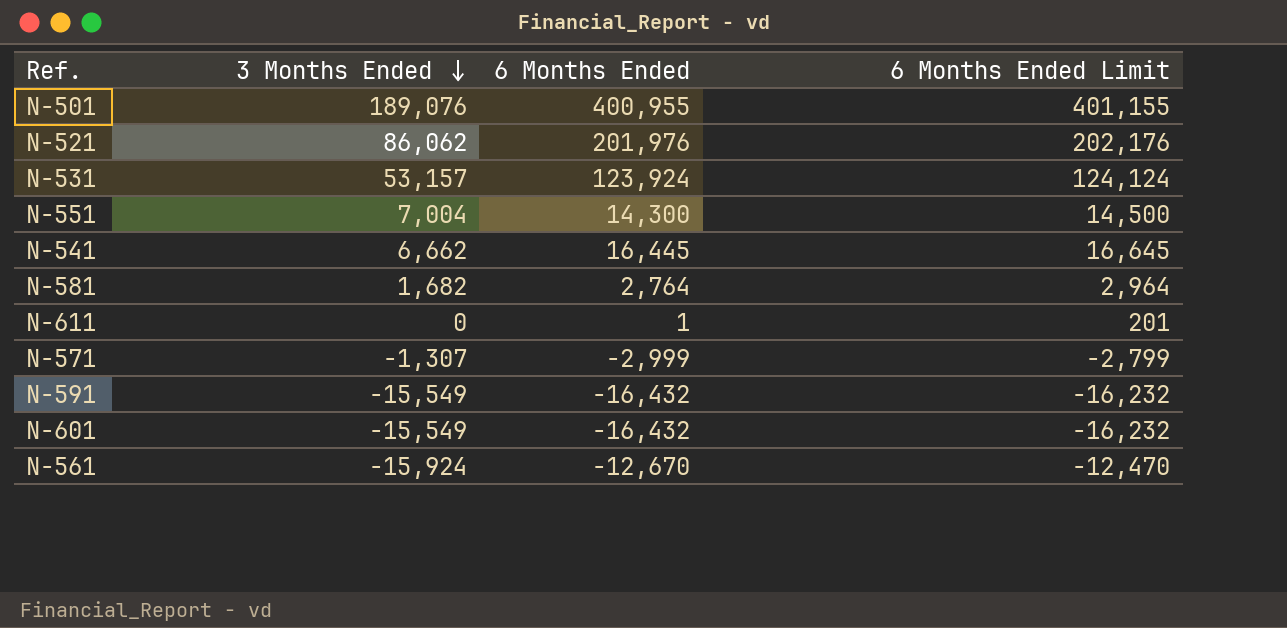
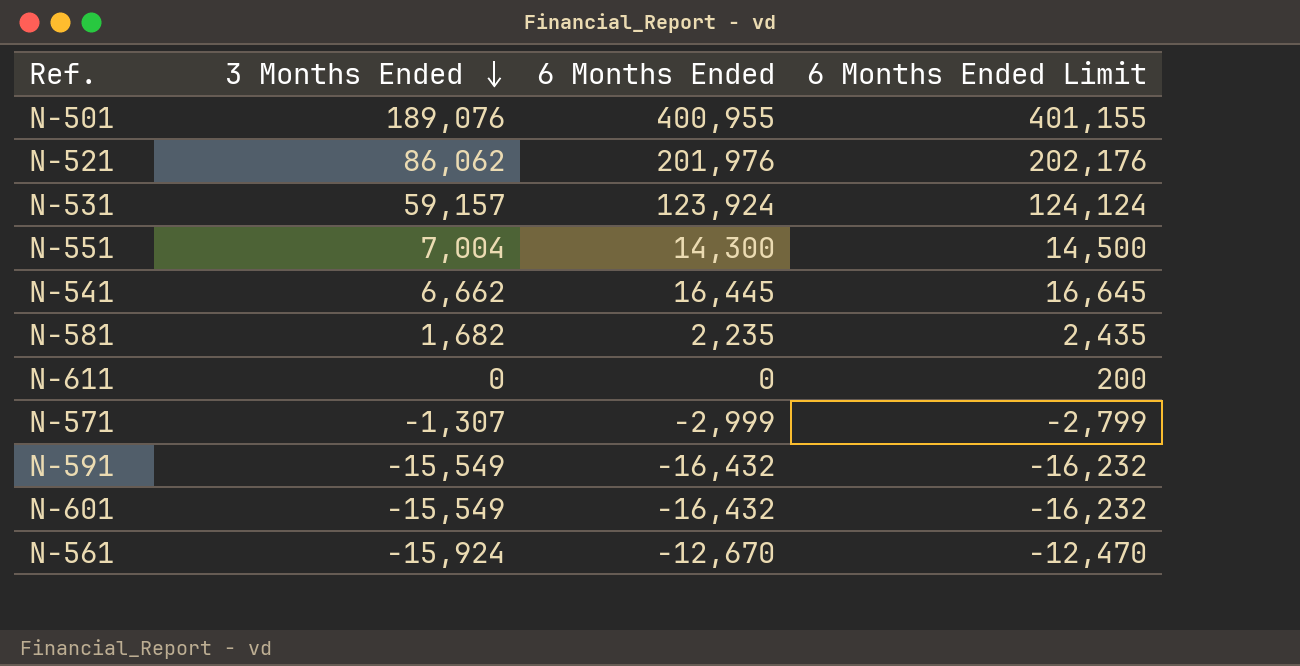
N-531 | 3 Months Ended: 53,157 -> 59,157
N-581 | 6 Months Ended: 2,764 -> 2,235
N-581 | 6 Months Ended Limit: 2,964 -> 2,435
N-611 | 6 Months Ended: 1 -> 0
N-611 | 6 Months Ended Limit: 201 -> 200

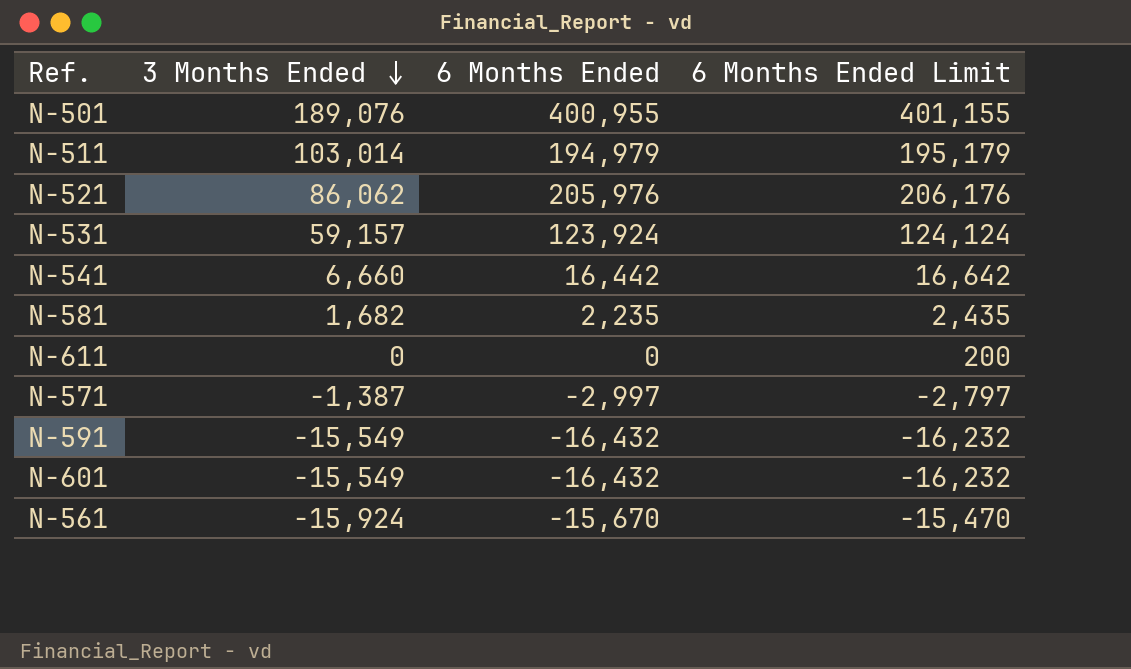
row N-551: 7,004 | 14,300 | 14,500 -> none
row N-511: none -> 103,014 | 194,979 | 195,179
N-521 | 6 Months Ended: 201,976 -> 205,976
N-521 | 6 Months Ended Limit: 202,176 -> 206,176
N-541 | 3 Months Ended: 6,662 -> 6,660
N-541 | 6 Months Ended: 16,445 -> 16,442
N-541 | 6 Months Ended Limit: 16,645 -> 16,642
N-571 | 3 Months Ended: -1,307 -> -1,387
N-571 | 6 Months Ended: -2,999 -> -2,997
N-571 | 6 Months Ended Limit: -2,799 -> -2,797
N-561 | 6 Months Ended: -12,670 -> -15,670
N-561 | 6 Months Ended Limit: -12,470 -> -15,470

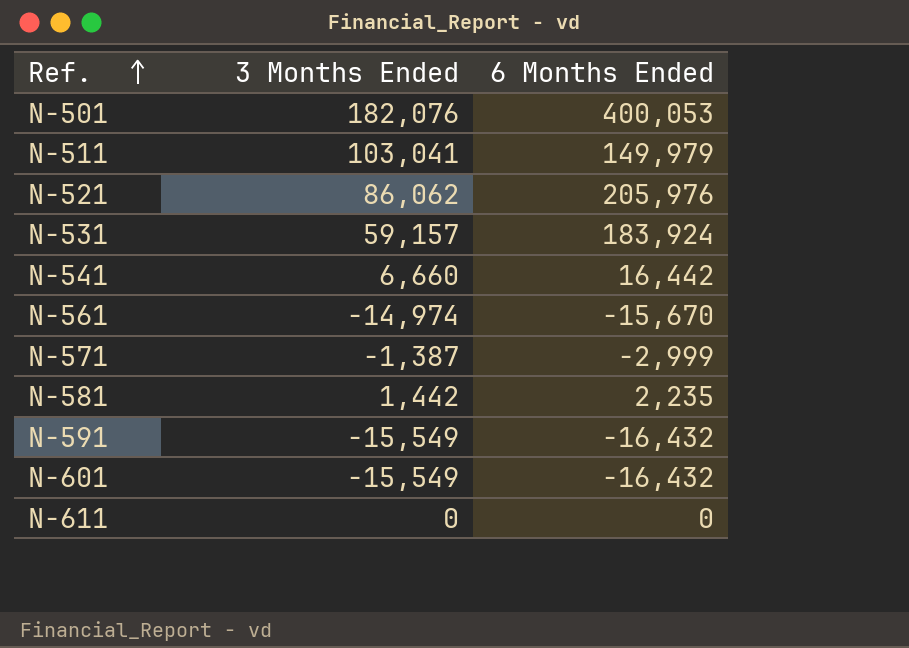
row order: 3 Months Ended descending -> Ref. ascending
column 6 Months Ended Limit | formula: [6 Months Ended] + 200 -> none
N-501 | 3 Months Ended: 189,076 -> 182,076
N-501 | 6 Months Ended: 400,955 -> 400,053
N-511 | 3 Months Ended: 103,014 -> 103,041
N-511 | 6 Months Ended: 194,979 -> 149,979
N-531 | 6 Months Ended: 123,924 -> 183,924
N-561 | 3 Months Ended: -15,924 -> -14,974
N-571 | 6 Months Ended: -2,997 -> -2,999
N-581 | 3 Months Ended: 1,682 -> 1,442

